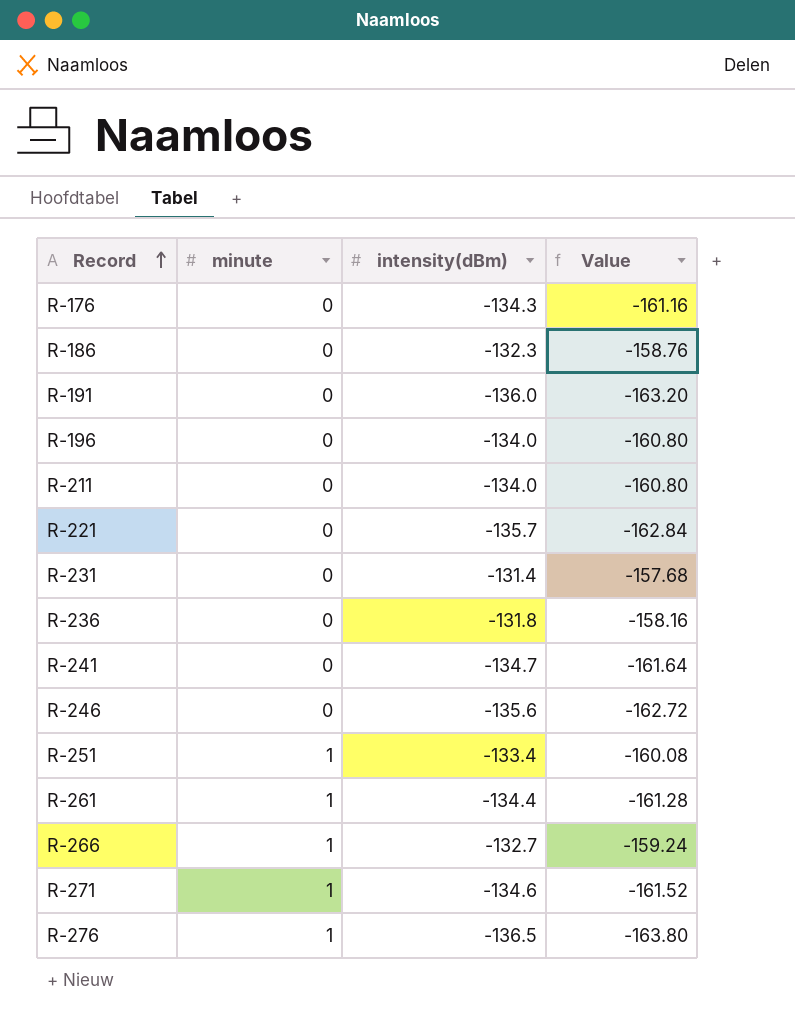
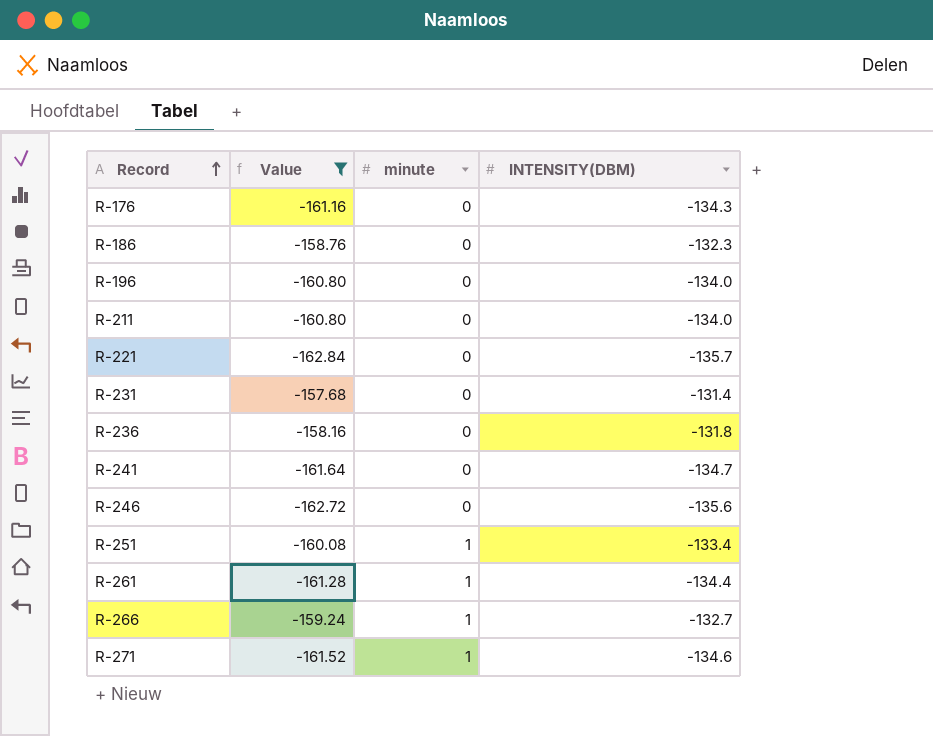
filter: none -> Value >= -162.84
column Value | position: 4 -> 2
column name: intensity(dBm) -> INTENSITY(DBM)

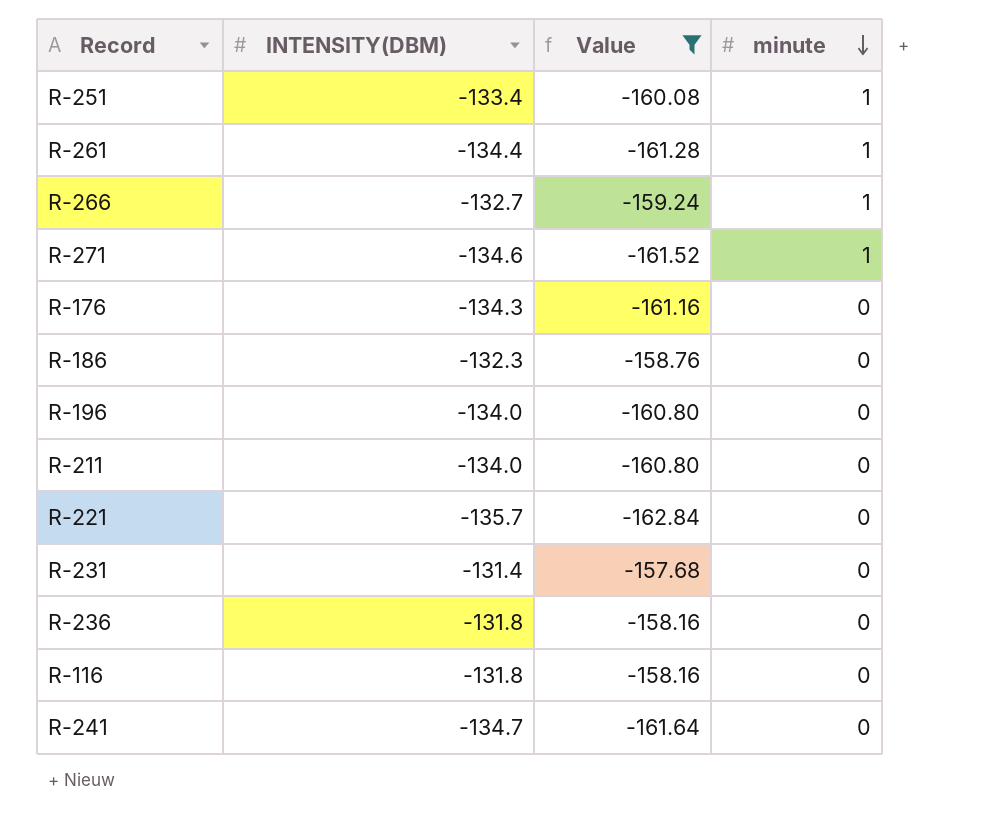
row order: Record ascending -> minute descending
column INTENSITY(DBM) | position: 4 -> 2
row R-246: -162.72 | 0 | -135.6 -> none
row R-116: none -> -131.8 | -158.16 | 0

